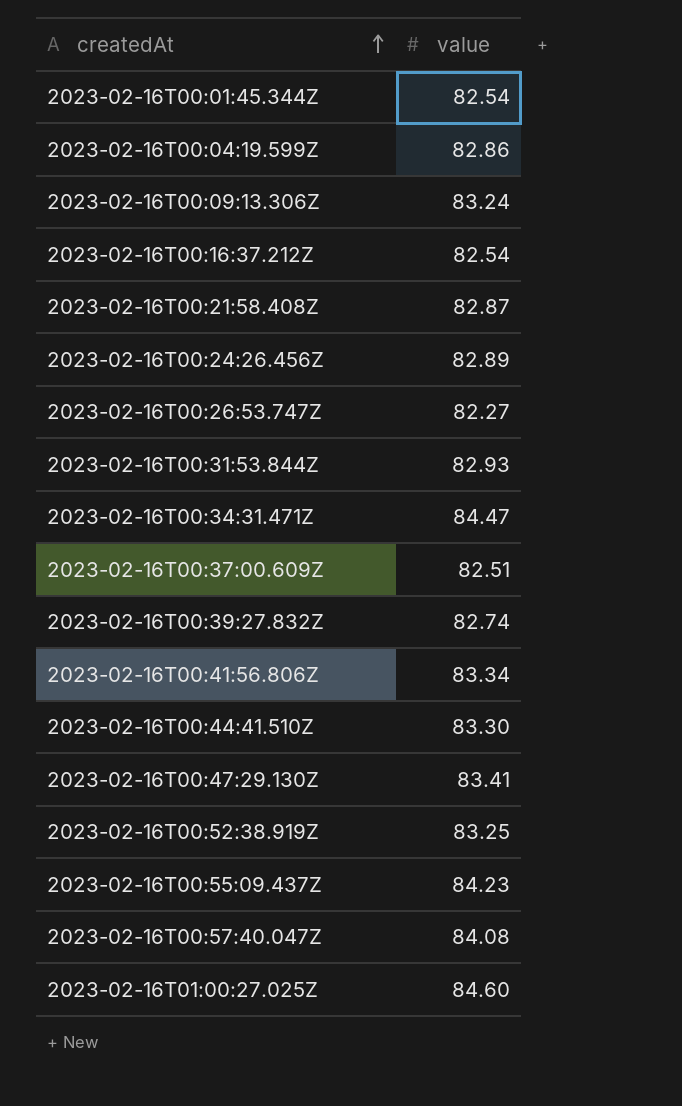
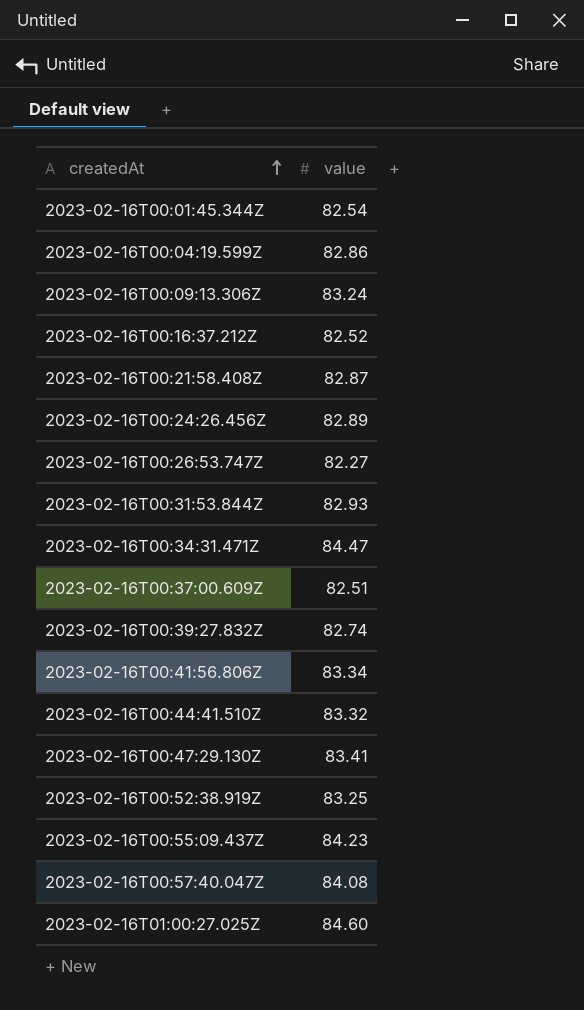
2023-02-16T00:16:37.212Z | value: 82.54 -> 82.52
2023-02-16T00:44:41.510Z | value: 83.30 -> 83.32

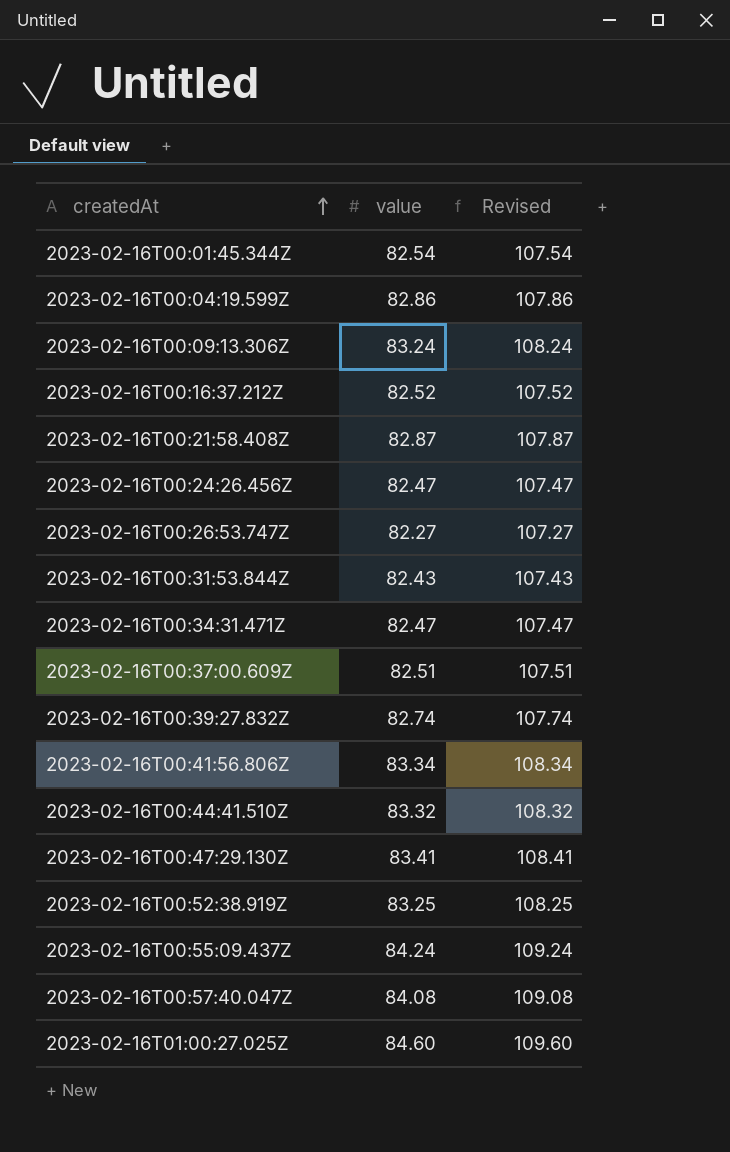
column Revised | formula: none -> [value] + 25
2023-02-16T00:24:26.456Z | value: 82.89 -> 82.47
2023-02-16T00:31:53.844Z | value: 82.93 -> 82.43
2023-02-16T00:34:31.471Z | value: 84.47 -> 82.47
2023-02-16T00:55:09.437Z | value: 84.23 -> 84.24

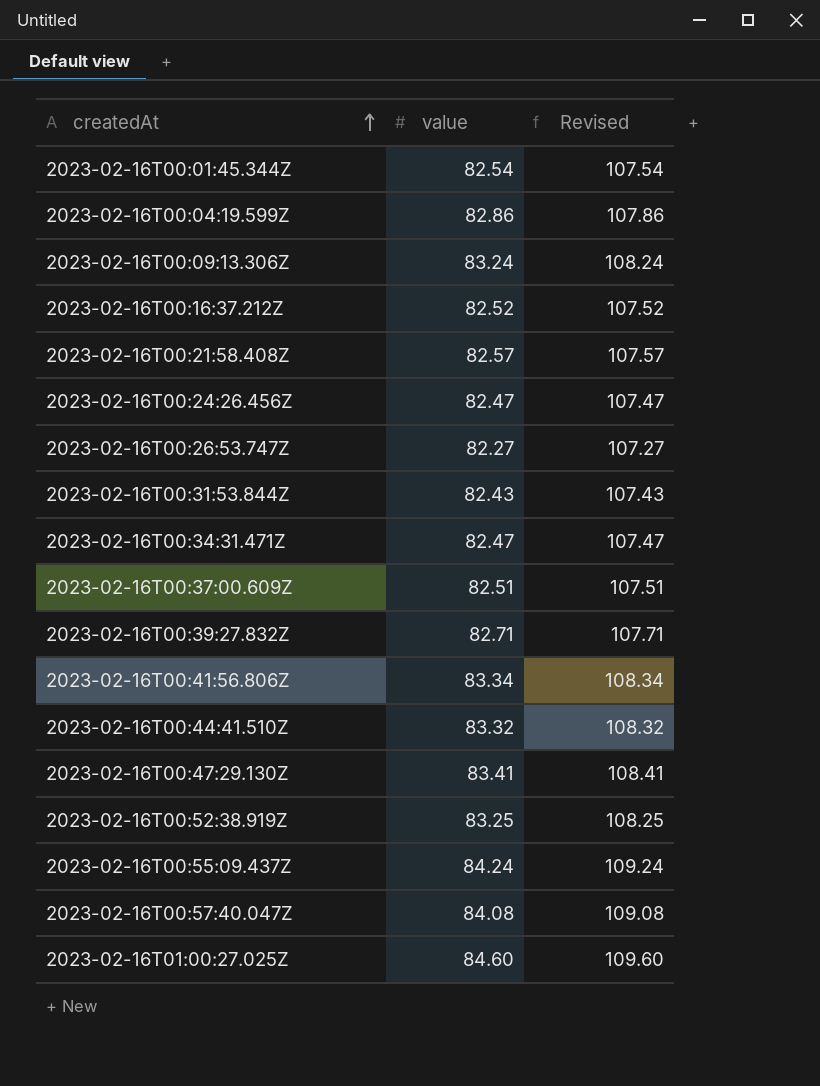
2023-02-16T00:21:58.408Z | value: 82.87 -> 82.57
2023-02-16T00:21:58.408Z | Revised: 107.87 -> 107.57
2023-02-16T00:39:27.832Z | value: 82.74 -> 82.71
2023-02-16T00:39:27.832Z | Revised: 107.74 -> 107.71

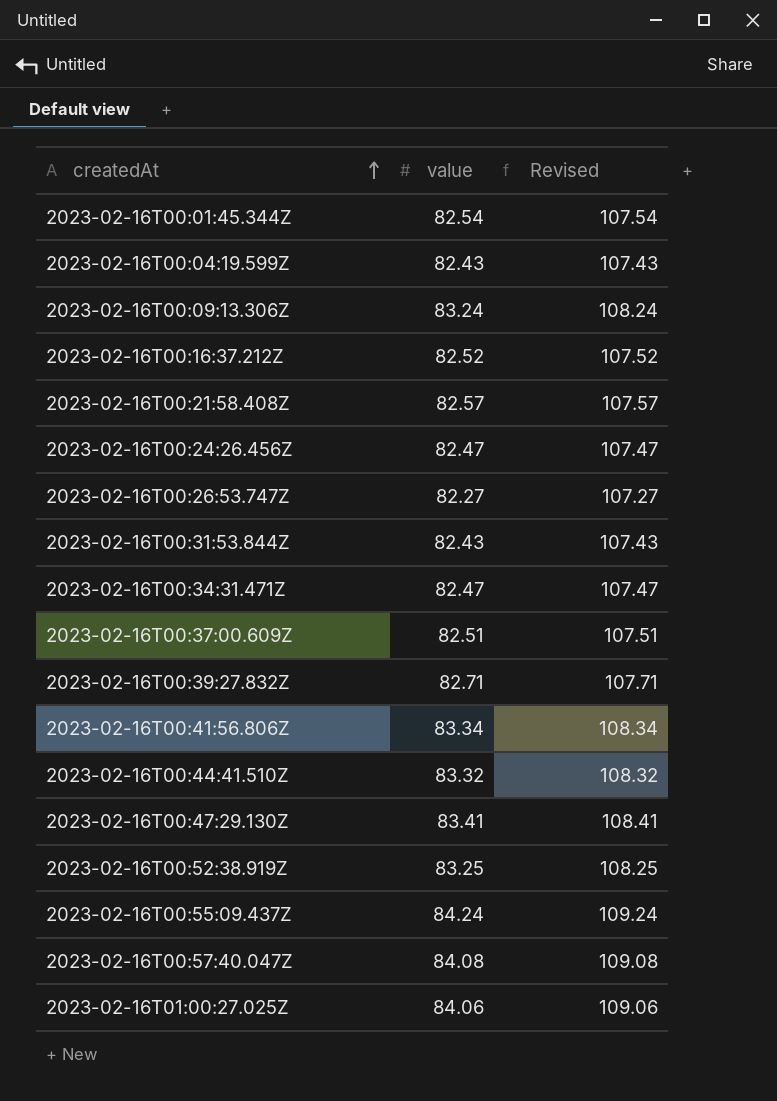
2023-02-16T00:04:19.599Z | value: 82.86 -> 82.43
2023-02-16T00:04:19.599Z | Revised: 107.86 -> 107.43
2023-02-16T01:00:27.025Z | value: 84.60 -> 84.06
2023-02-16T01:00:27.025Z | Revised: 109.60 -> 109.06

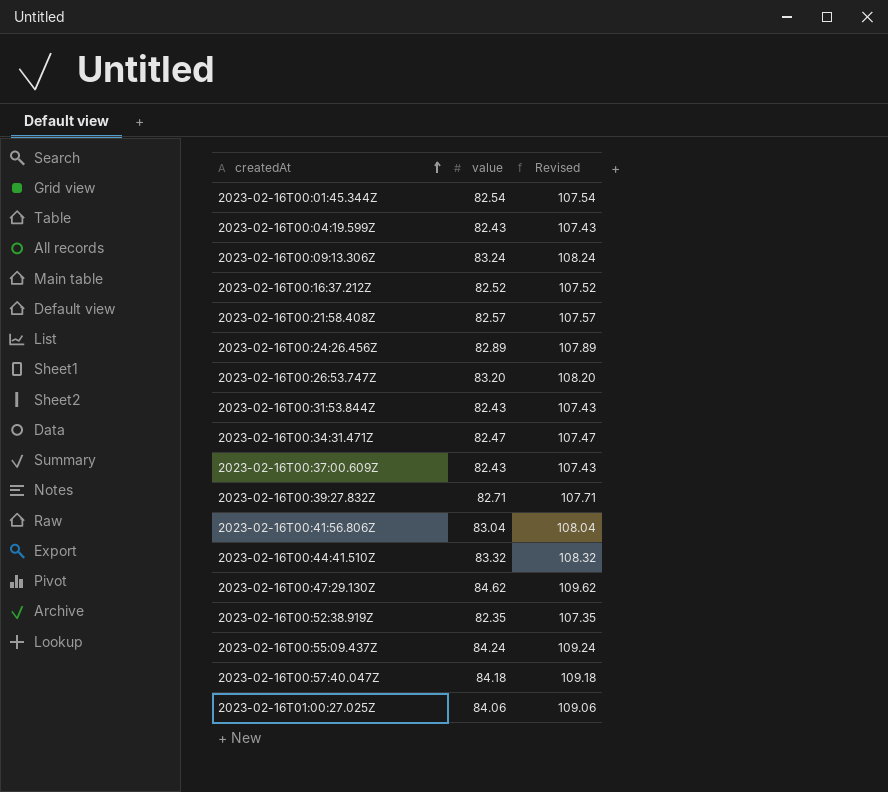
2023-02-16T00:24:26.456Z | value: 82.47 -> 82.89
2023-02-16T00:24:26.456Z | Revised: 107.47 -> 107.89
2023-02-16T00:26:53.747Z | value: 82.27 -> 83.20
2023-02-16T00:26:53.747Z | Revised: 107.27 -> 108.20
2023-02-16T00:37:00.609Z | value: 82.51 -> 82.43
2023-02-16T00:37:00.609Z | Revised: 107.51 -> 107.43
2023-02-16T00:41:56.806Z | value: 83.34 -> 83.04
2023-02-16T00:41:56.806Z | Revised: 108.34 -> 108.04
2023-02-16T00:47:29.130Z | value: 83.41 -> 84.62
2023-02-16T00:47:29.130Z | Revised: 108.41 -> 109.62
2023-02-16T00:52:38.919Z | value: 83.25 -> 82.35
2023-02-16T00:52:38.919Z | Revised: 108.25 -> 107.35
2023-02-16T00:57:40.047Z | value: 84.08 -> 84.18
2023-02-16T00:57:40.047Z | Revised: 109.08 -> 109.18

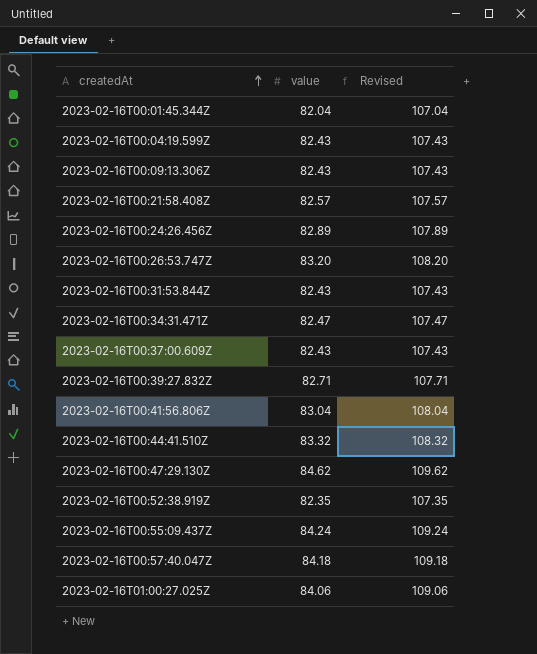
row 2023-02-16T00:16:37.212Z: 82.52 | 107.52 -> none
2023-02-16T00:01:45.344Z | value: 82.54 -> 82.04
2023-02-16T00:01:45.344Z | Revised: 107.54 -> 107.04
2023-02-16T00:09:13.306Z | value: 83.24 -> 82.43
2023-02-16T00:09:13.306Z | Revised: 108.24 -> 107.43

